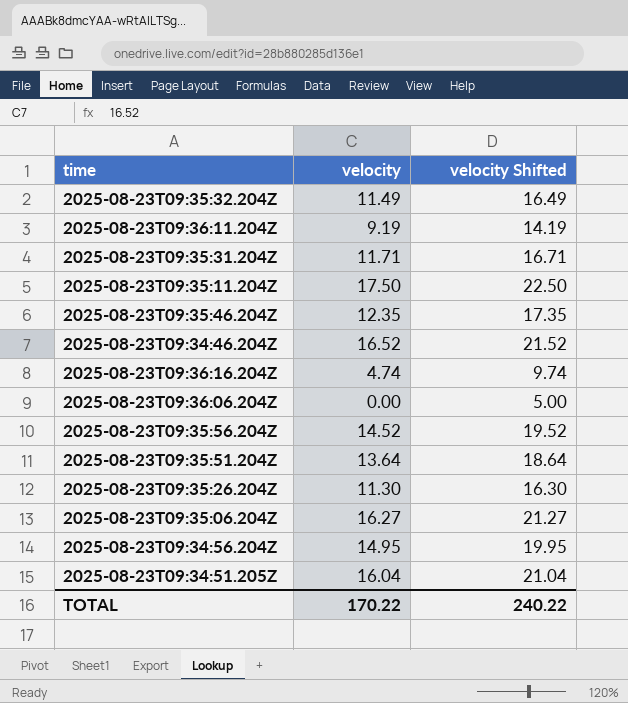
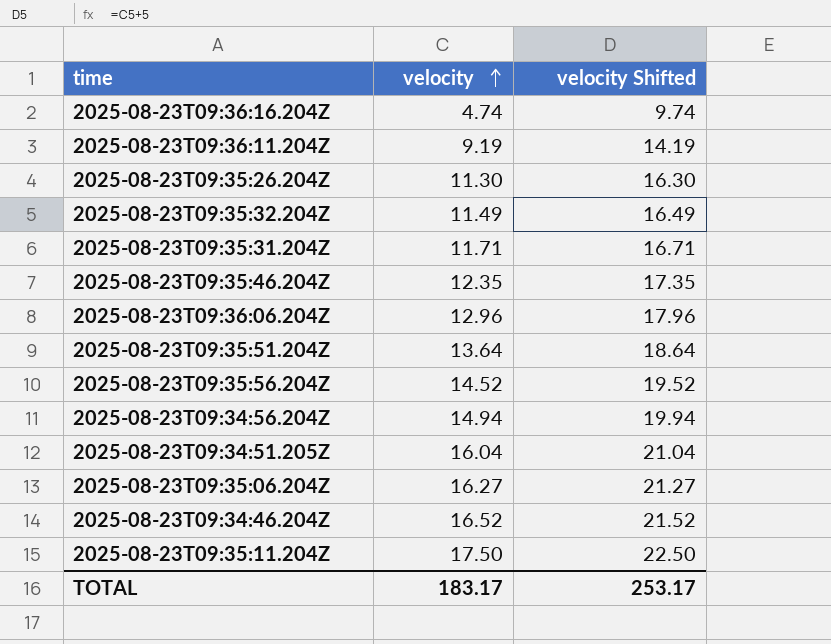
row order: none -> velocity ascending
2025-08-23T09:36:06.204Z | velocity: 0.00 -> 12.96
2025-08-23T09:36:06.204Z | velocity Shifted: 5.00 -> 17.96
2025-08-23T09:34:56.204Z | velocity: 14.95 -> 14.94
2025-08-23T09:34:56.204Z | velocity Shifted: 19.95 -> 19.94
TOTAL | velocity: 170.22 -> 183.17
TOTAL | velocity Shifted: 240.22 -> 253.17

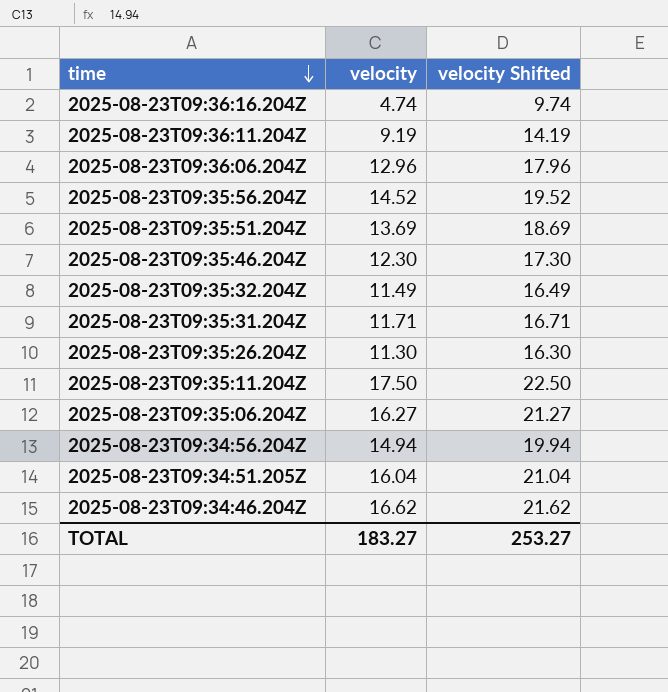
row order: velocity ascending -> time descending
2025-08-23T09:35:51.204Z | velocity: 13.64 -> 13.69
2025-08-23T09:35:51.204Z | velocity Shifted: 18.64 -> 18.69
2025-08-23T09:35:46.204Z | velocity: 12.35 -> 12.30
2025-08-23T09:35:46.204Z | velocity Shifted: 17.35 -> 17.30
2025-08-23T09:34:46.204Z | velocity: 16.52 -> 16.62
2025-08-23T09:34:46.204Z | velocity Shifted: 21.52 -> 21.62
TOTAL | velocity: 183.17 -> 183.27
TOTAL | velocity Shifted: 253.17 -> 253.27

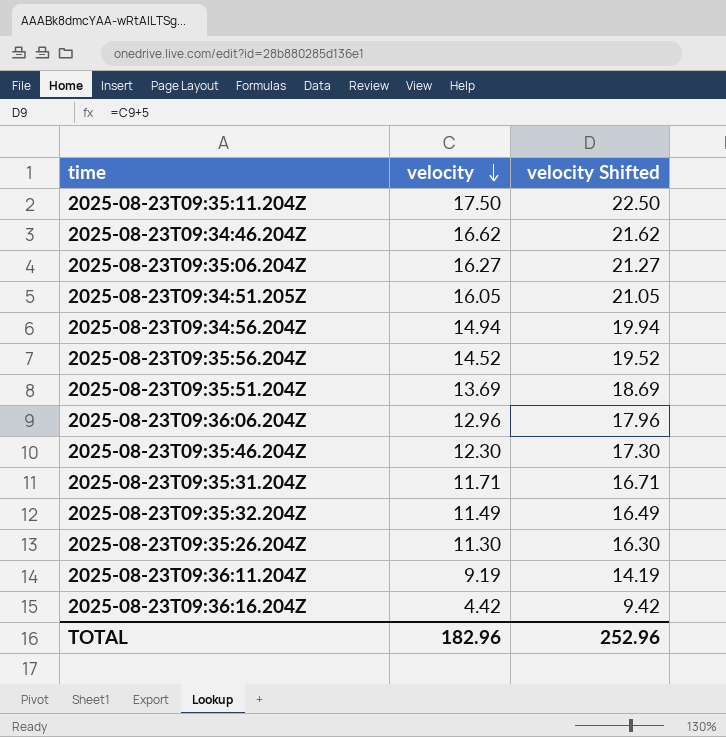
row order: time descending -> velocity descending
2025-08-23T09:34:51.205Z | velocity: 16.04 -> 16.05
2025-08-23T09:34:51.205Z | velocity Shifted: 21.04 -> 21.05
2025-08-23T09:36:16.204Z | velocity: 4.74 -> 4.42
2025-08-23T09:36:16.204Z | velocity Shifted: 9.74 -> 9.42
TOTAL | velocity: 183.27 -> 182.96
TOTAL | velocity Shifted: 253.27 -> 252.96

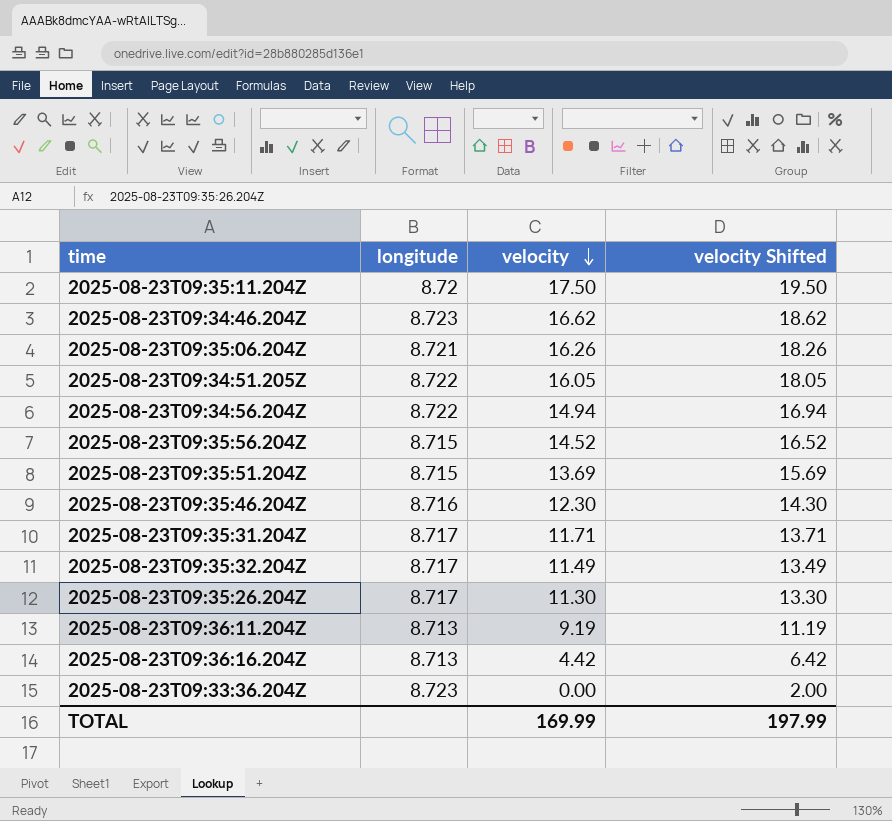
column longitude | position: none -> 2
column velocity Shifted | formula: [velocity] + 5 -> [velocity] + 2
row 2025-08-23T09:36:06.204Z: 12.96 | 17.96 -> none
2025-08-23T09:35:06.204Z | velocity: 16.27 -> 16.26
row 2025-08-23T09:33:36.204Z: none -> 8.723 | 0.00 | 2.00
TOTAL | velocity: 182.96 -> 169.99
TOTAL | velocity Shifted: 252.96 -> 197.99

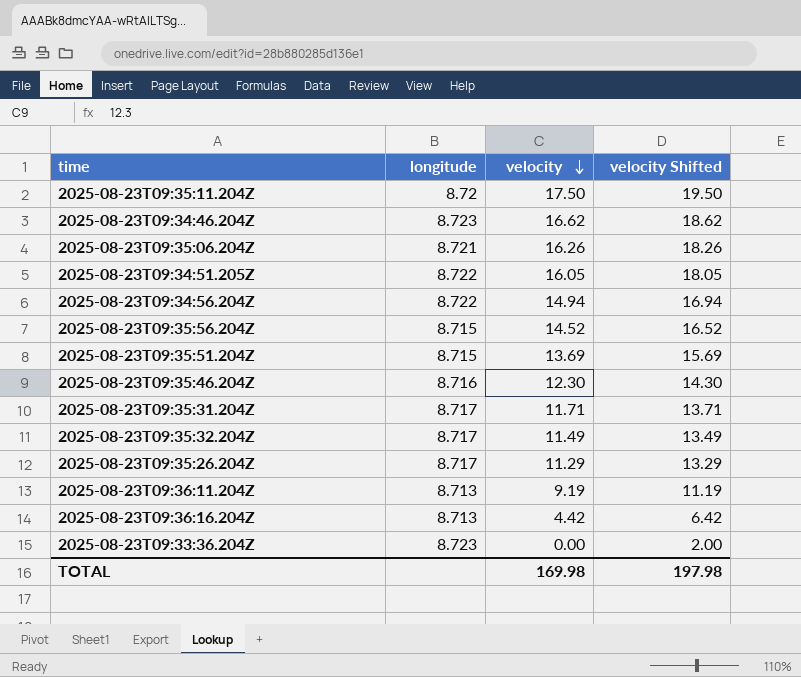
2025-08-23T09:35:26.204Z | velocity: 11.30 -> 11.29
2025-08-23T09:35:26.204Z | velocity Shifted: 13.30 -> 13.29
TOTAL | velocity: 169.99 -> 169.98
TOTAL | velocity Shifted: 197.99 -> 197.98

